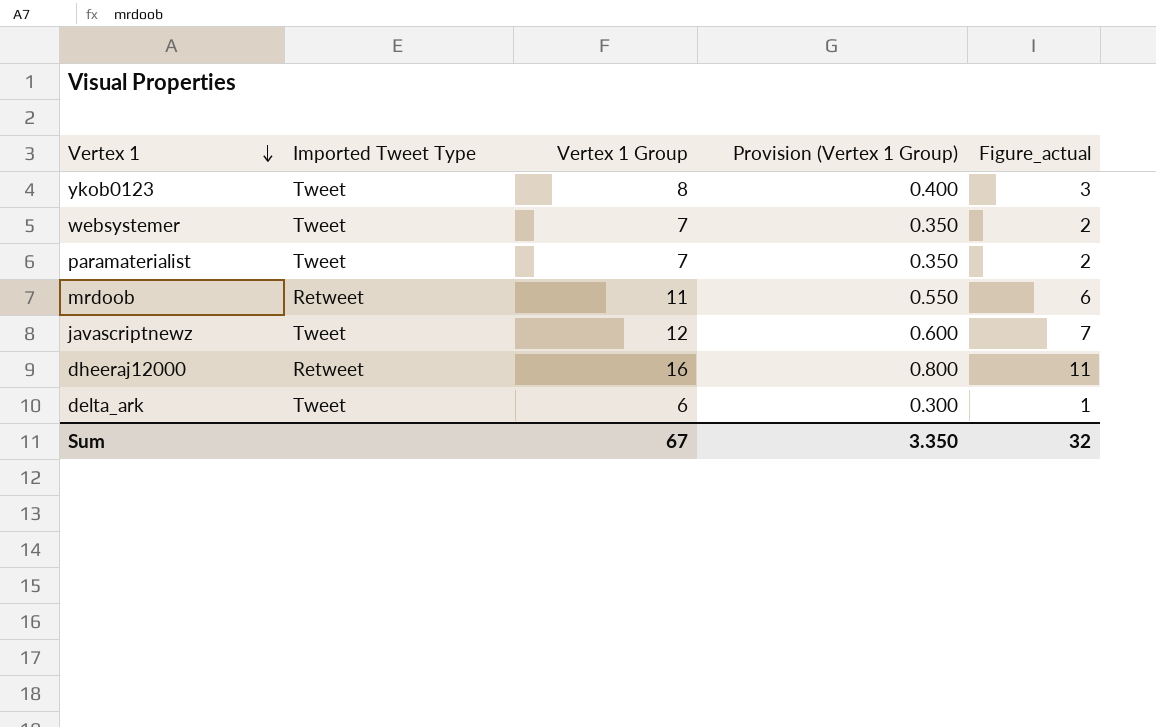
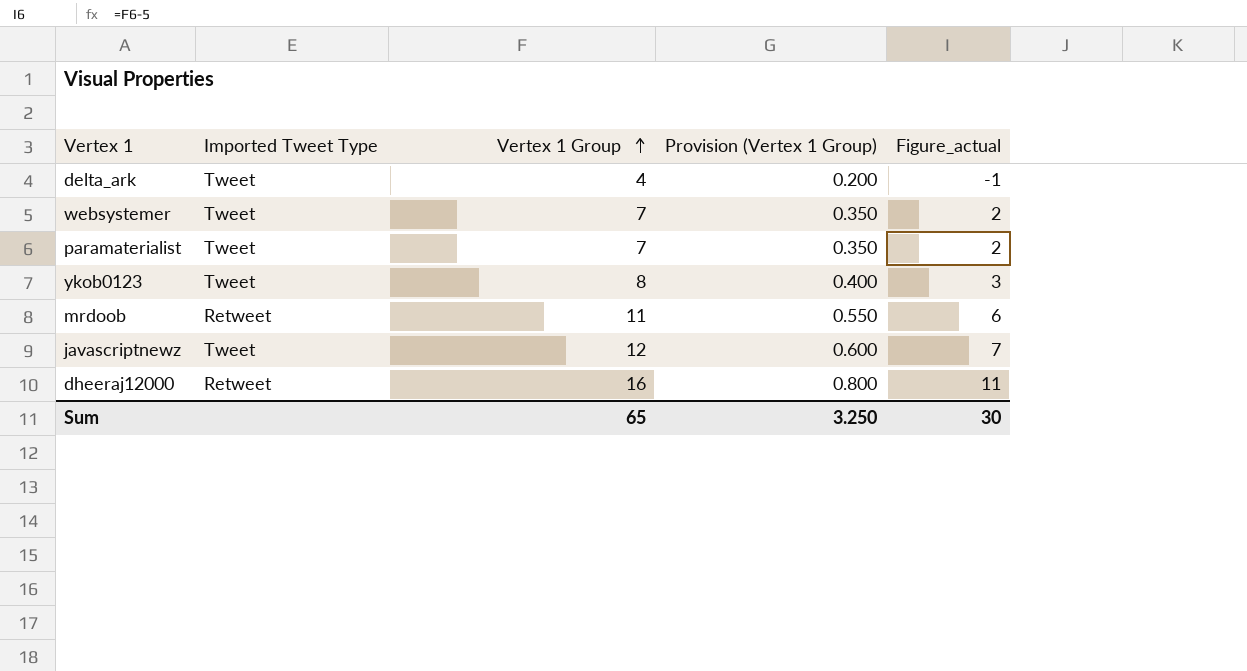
row order: Vertex 1 descending -> Vertex 1 Group ascending
delta_ark | Vertex 1 Group: 6 -> 4
delta_ark | Provision (Vertex 1 Group): 0.300 -> 0.200
delta_ark | Figure_actual: 1 -> -1
Sum | Vertex 1 Group: 67 -> 65
Sum | Provision (Vertex 1 Group): 3.350 -> 3.250
Sum | Figure_actual: 32 -> 30

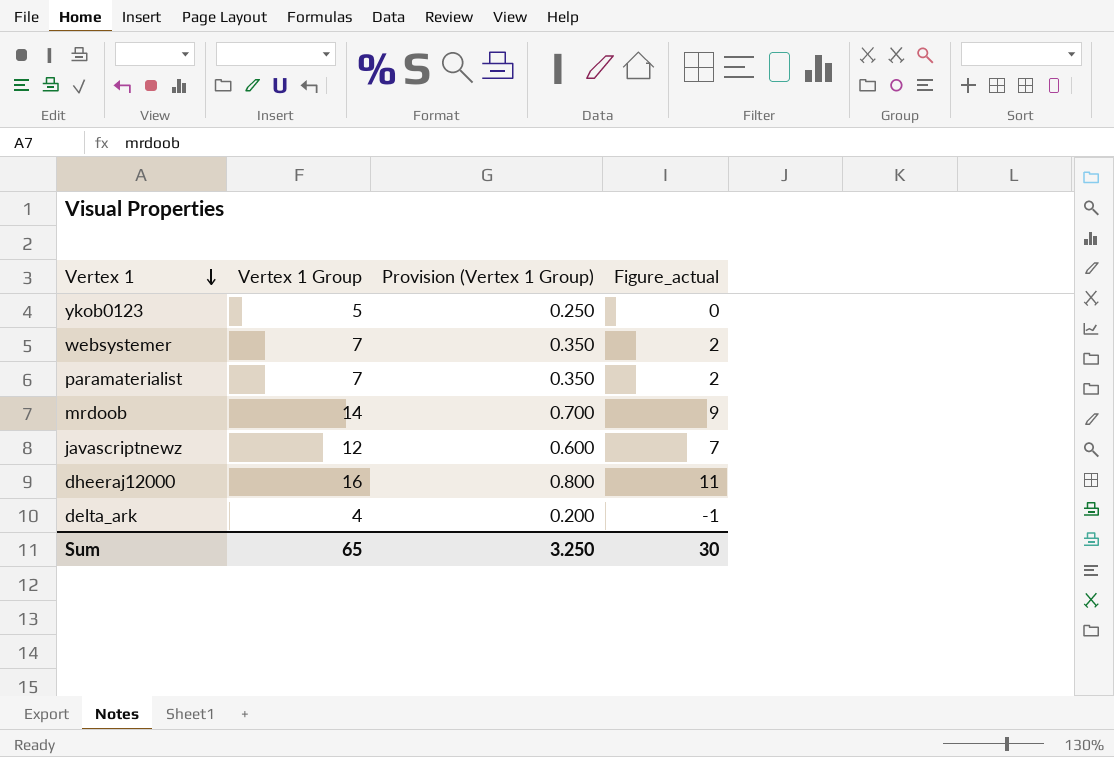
row order: Vertex 1 Group ascending -> Vertex 1 descending
column Imported Tweet Type | position: 2 -> none
ykob0123 | Vertex 1 Group: 8 -> 5
ykob0123 | Provision (Vertex 1 Group): 0.400 -> 0.250
ykob0123 | Figure_actual: 3 -> 0
mrdoob | Vertex 1 Group: 11 -> 14
mrdoob | Provision (Vertex 1 Group): 0.550 -> 0.700
mrdoob | Figure_actual: 6 -> 9

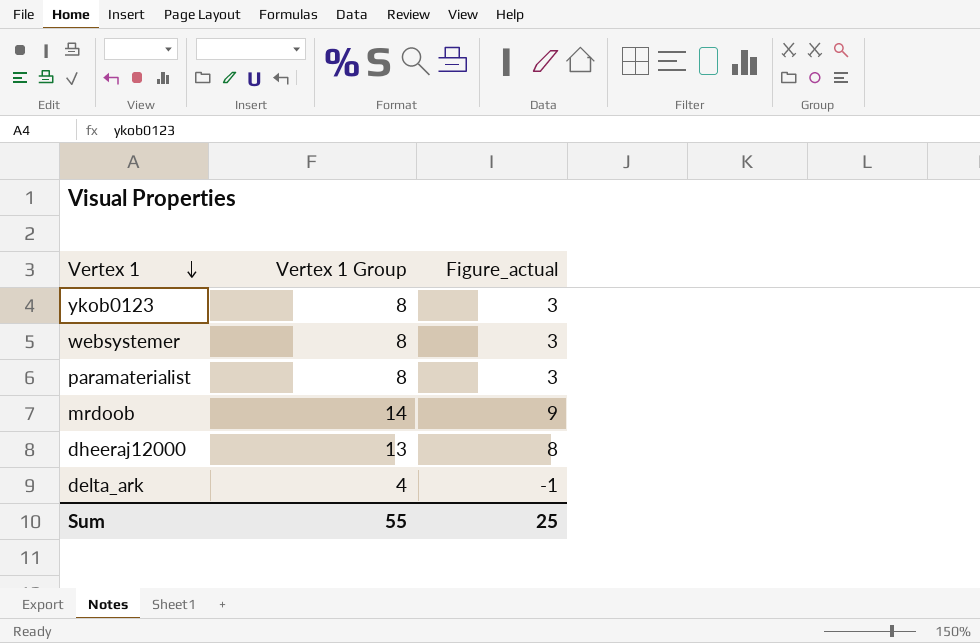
column Provision (Vertex 1 Group) | formula: [Vertex 1 Group] * 0.05 -> none
row javascriptnewz: 12 | 0.600 | 7 -> none
ykob0123 | Vertex 1 Group: 5 -> 8
ykob0123 | Figure_actual: 0 -> 3
websystemer | Vertex 1 Group: 7 -> 8
websystemer | Figure_actual: 2 -> 3
paramaterialist | Vertex 1 Group: 7 -> 8
paramaterialist | Figure_actual: 2 -> 3
dheeraj12000 | Vertex 1 Group: 16 -> 13
dheeraj12000 | Figure_actual: 11 -> 8
Sum | Vertex 1 Group: 65 -> 55
Sum | Figure_actual: 30 -> 25

